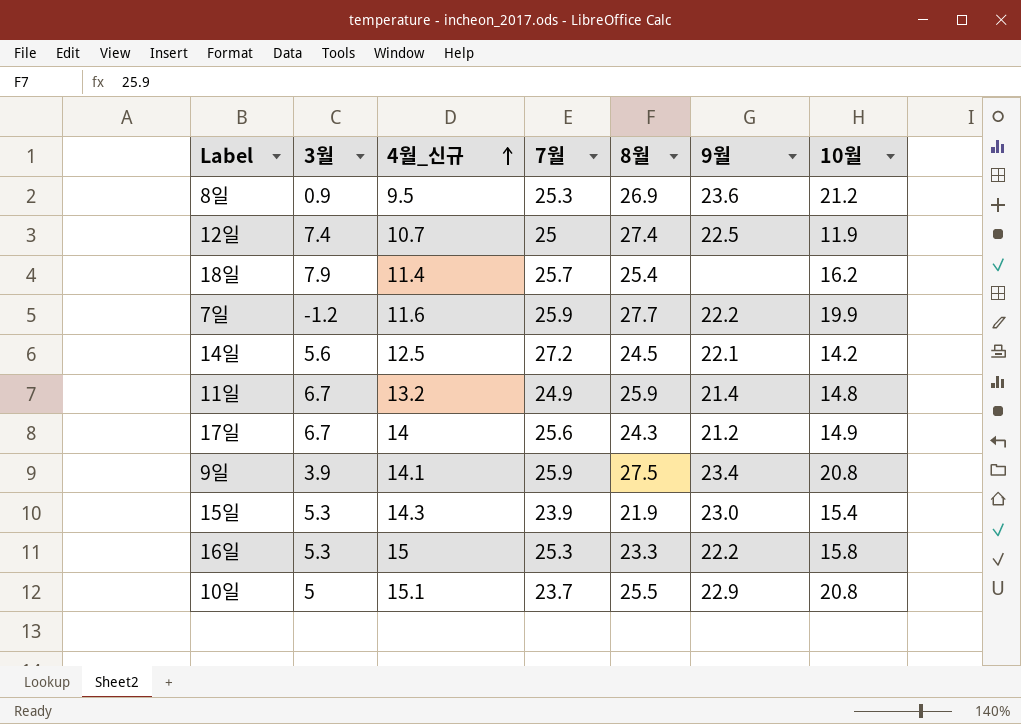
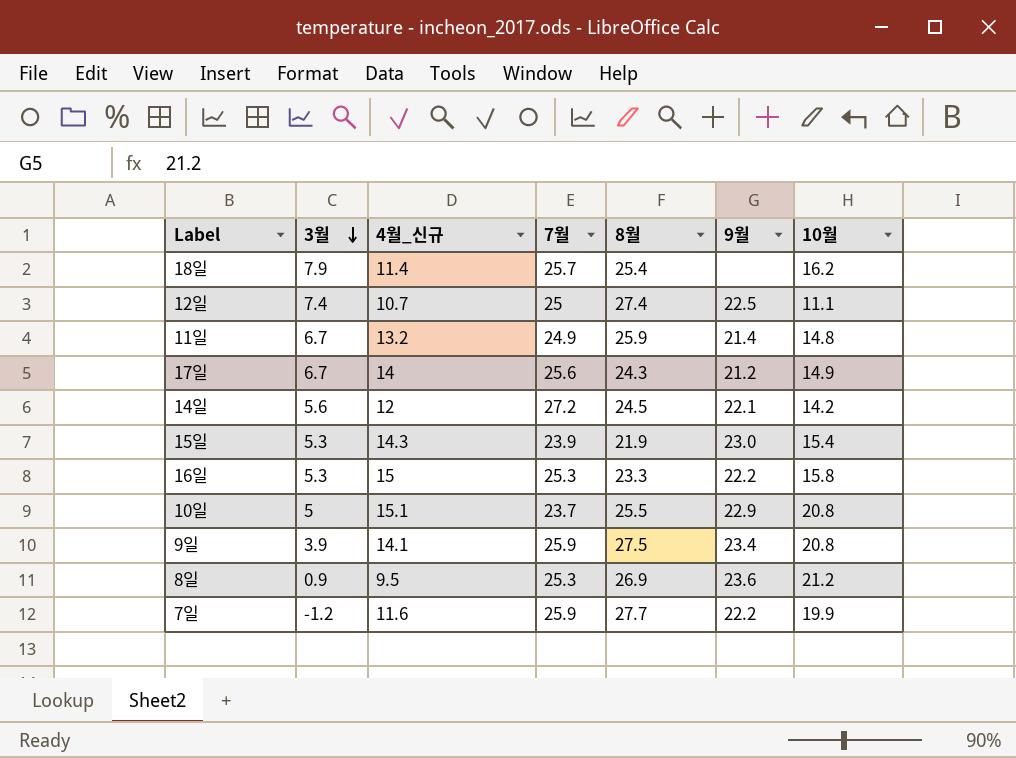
row order: 4월_신규 ascending -> 3월 descending
12일 | 10월: 11.9 -> 11.1
14일 | 4월_신규: 12.5 -> 12

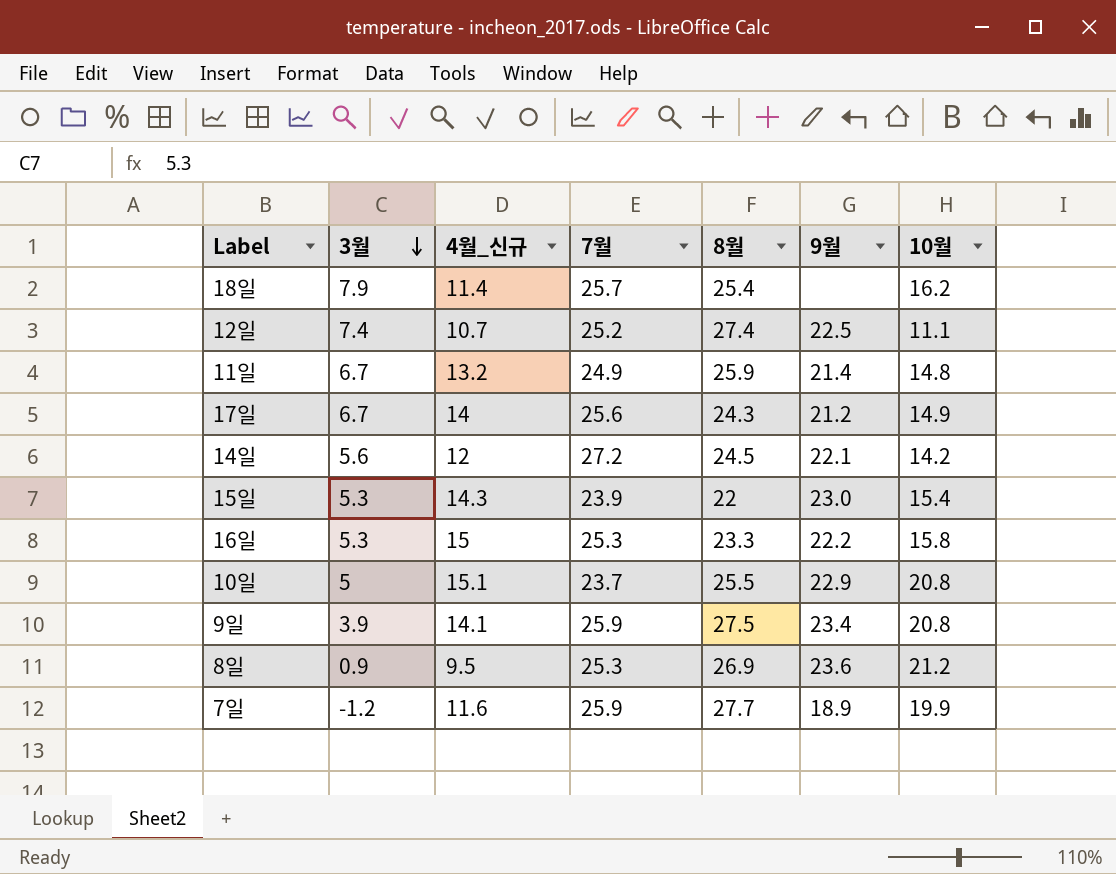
12일 | 7월: 25 -> 25.2
15일 | 8월: 21.9 -> 22
7일 | 9월: 22.2 -> 18.9

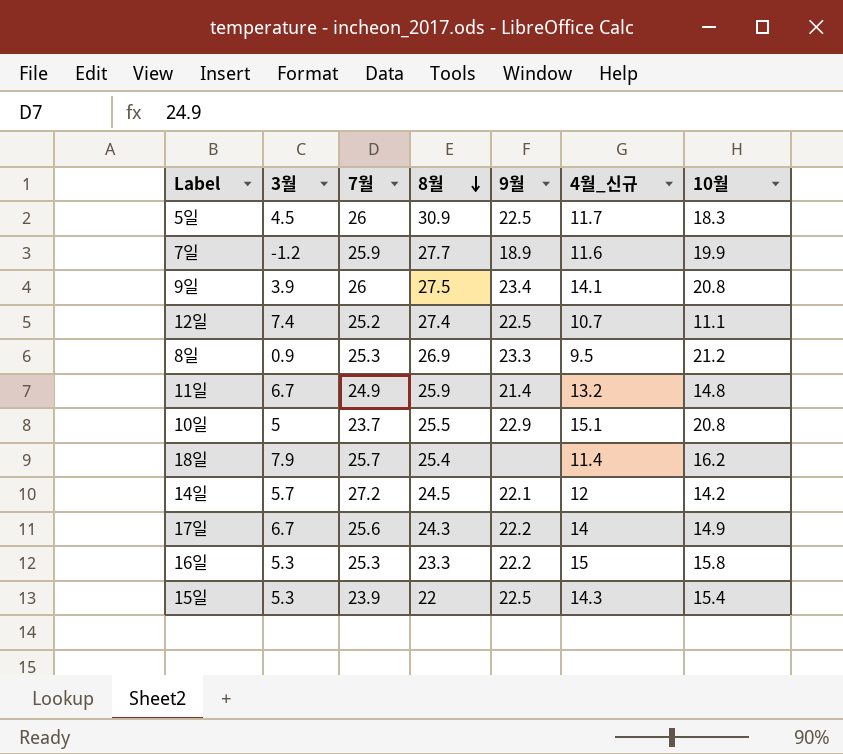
row order: 3월 descending -> 8월 descending
column 4월_신규 | position: 3 -> 6
row 5일: none -> 4.5 | 26 | 30.9 | 22.5 | 11.7 | 18.3
9일 | 7월: 25.9 -> 26
8일 | 9월: 23.6 -> 23.3
14일 | 3월: 5.6 -> 5.7
17일 | 9월: 21.2 -> 22.2
15일 | 9월: 23.0 -> 22.5

